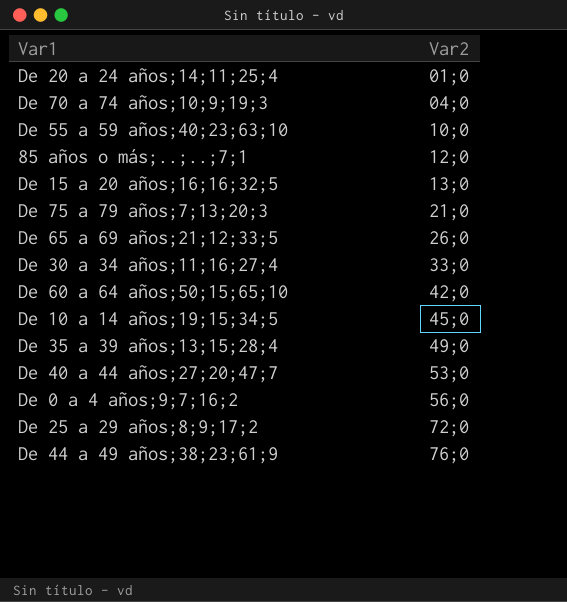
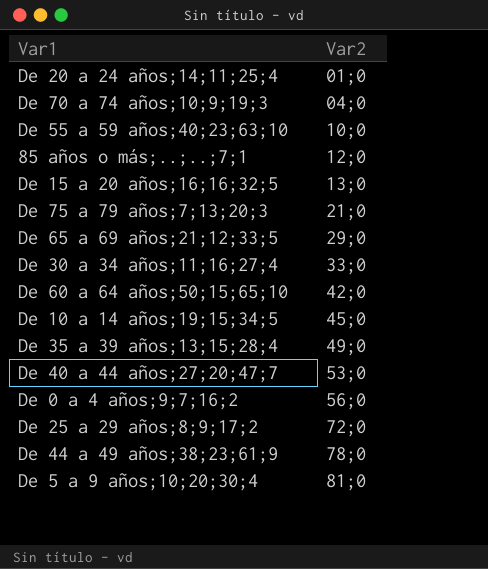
De 65 a 69 años;21;12;33;5 | Var2: 26;0 -> 29;0
De 44 a 49 años;38;23;61;9 | Var2: 76;0 -> 78;0
row De 5 a 9 años;10;20;30;4: none -> 81;0

